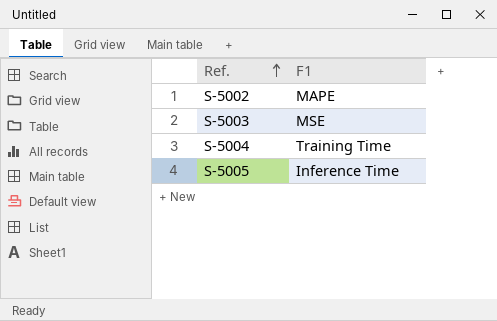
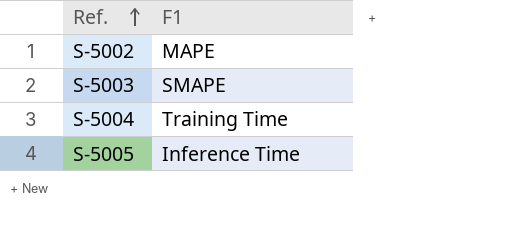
S-5003 | F1: MSE -> SMAPE

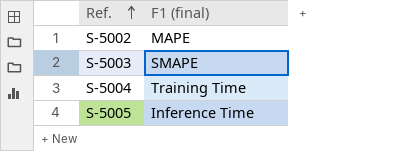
column name: F1 -> F1 (final)

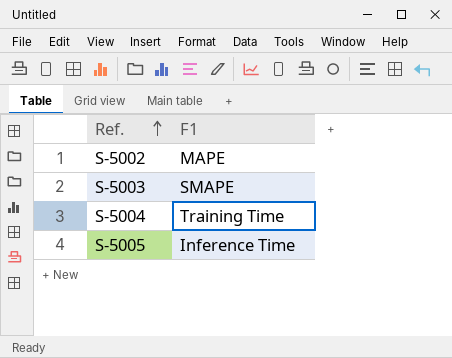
column name: F1 (final) -> F1

